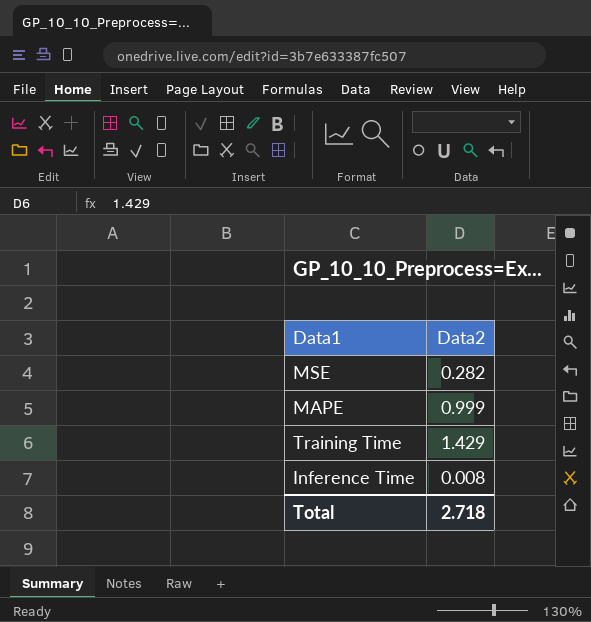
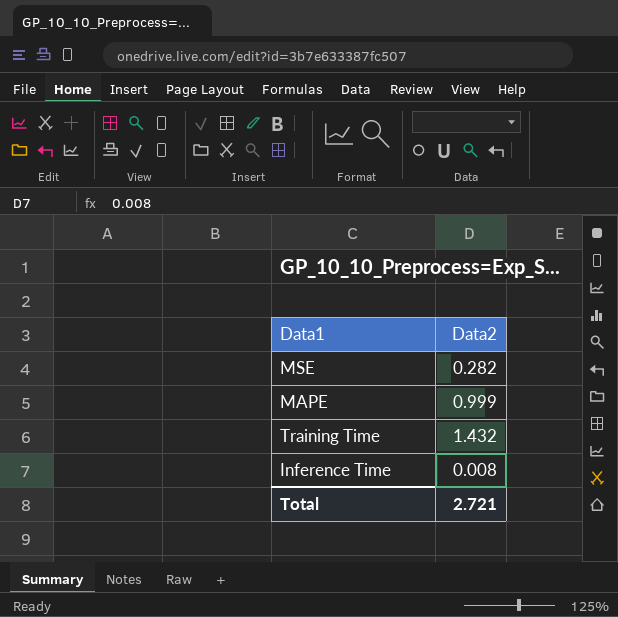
Training Time | Data2: 1.429 -> 1.432
Total | Data2: 2.718 -> 2.721

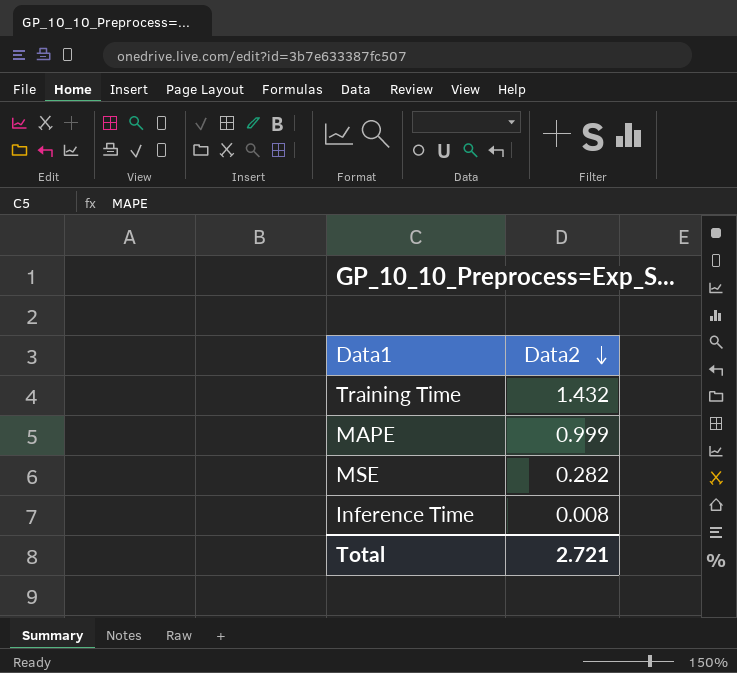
row order: none -> Data2 descending

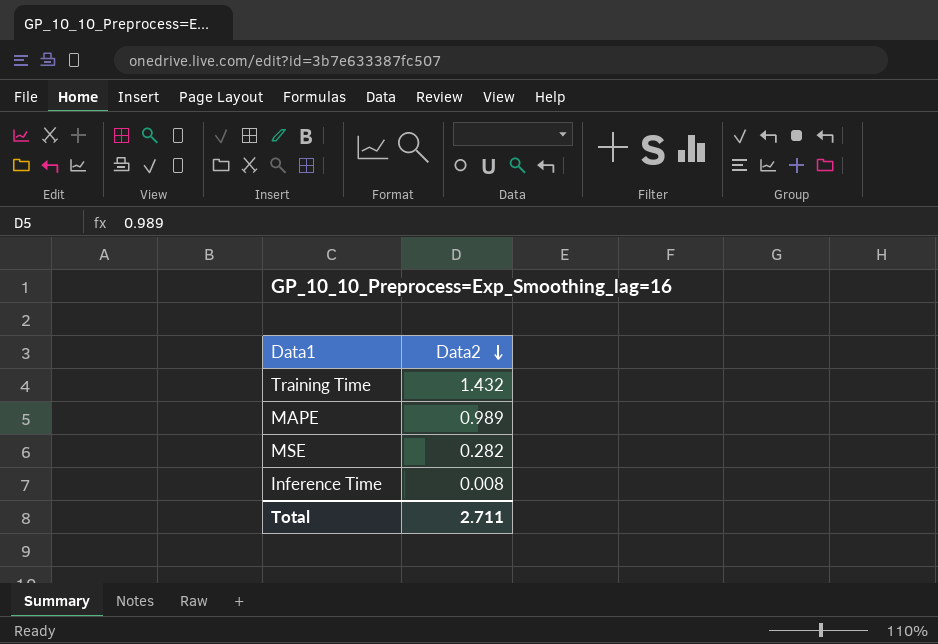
MAPE | Data2: 0.999 -> 0.989
Total | Data2: 2.721 -> 2.711

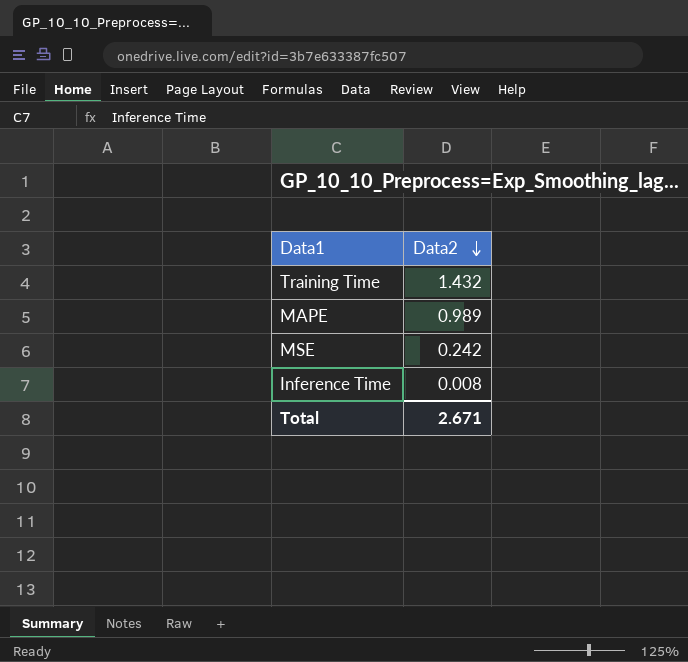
MSE | Data2: 0.282 -> 0.242
Total | Data2: 2.711 -> 2.671

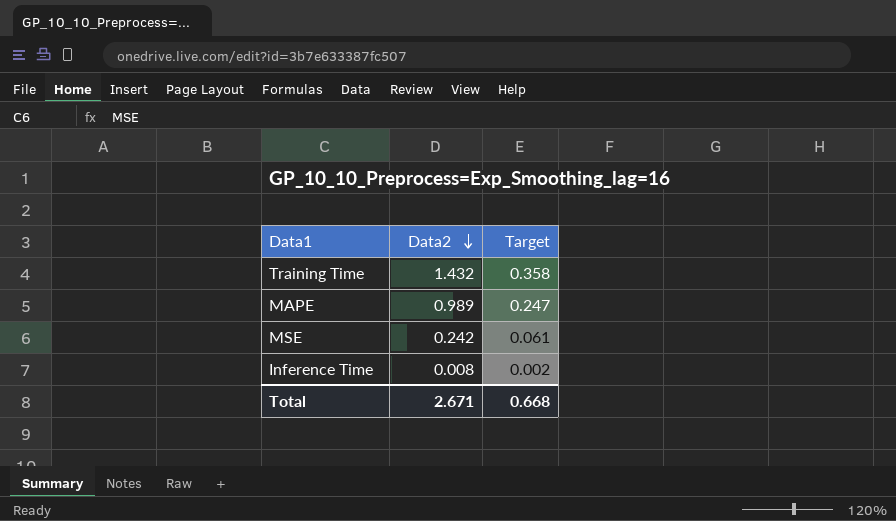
column Target | formula: none -> [Data2] * 0.25

